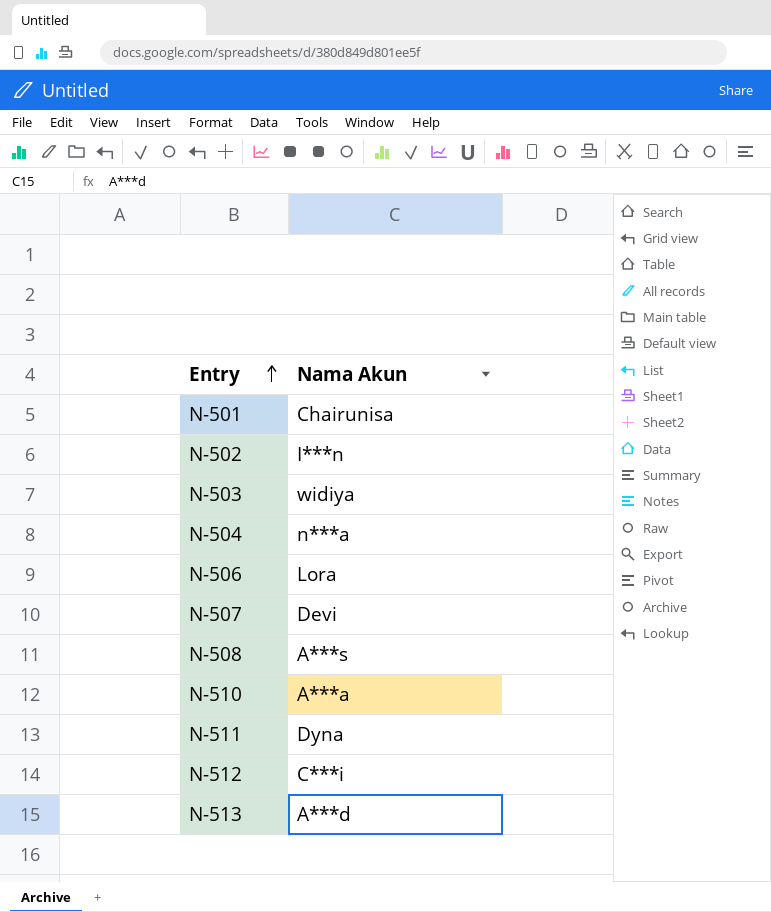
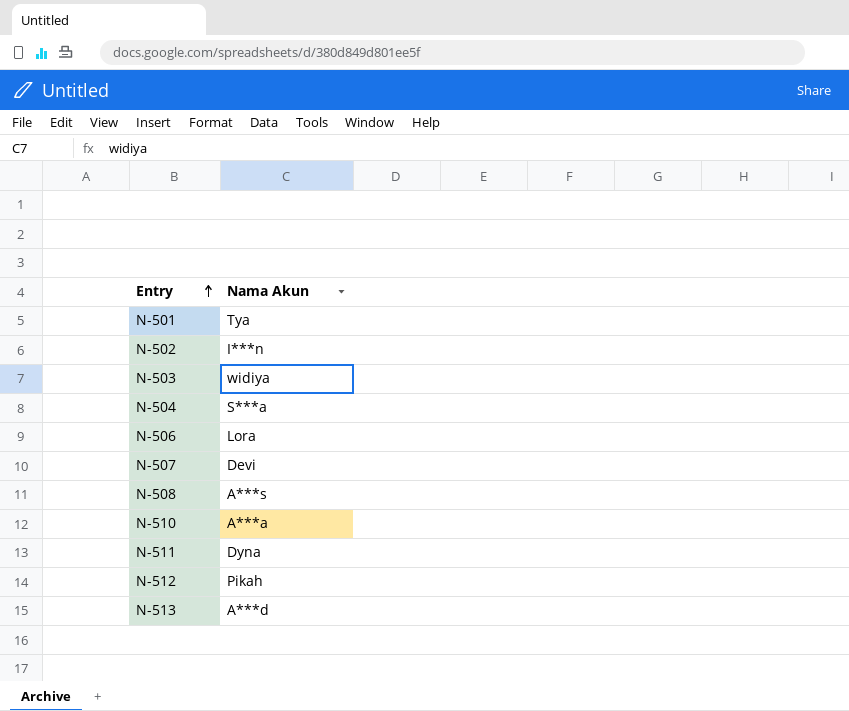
N-501 | Nama Akun: Chairunisa -> Tya
N-504 | Nama Akun: n***a -> S***a
N-512 | Nama Akun: C***i -> Pikah

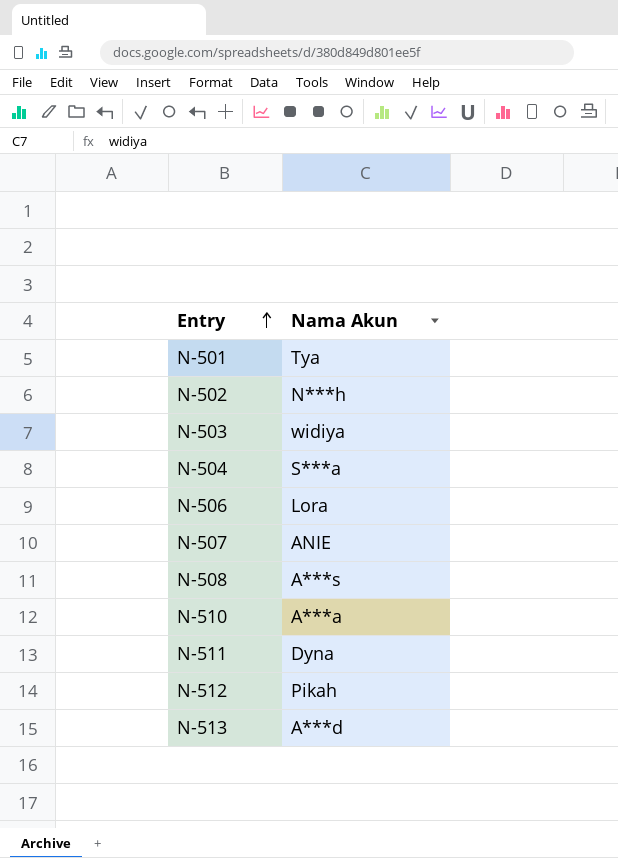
N-502 | Nama Akun: I***n -> N***h
N-507 | Nama Akun: Devi -> ANIE

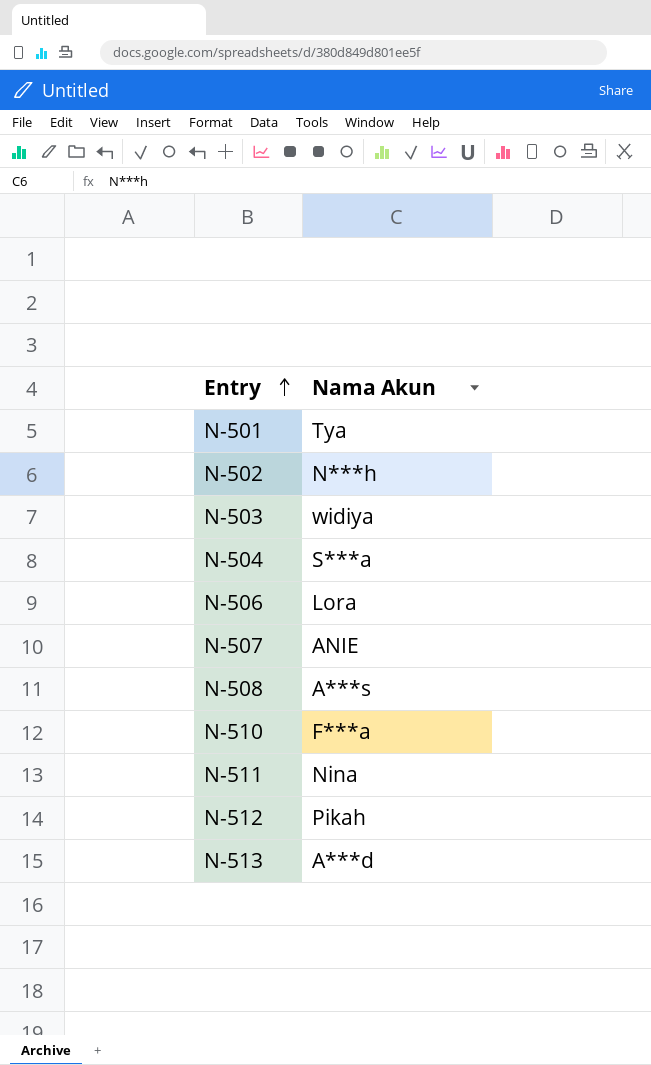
N-510 | Nama Akun: A***a -> F***a
N-511 | Nama Akun: Dyna -> Nina

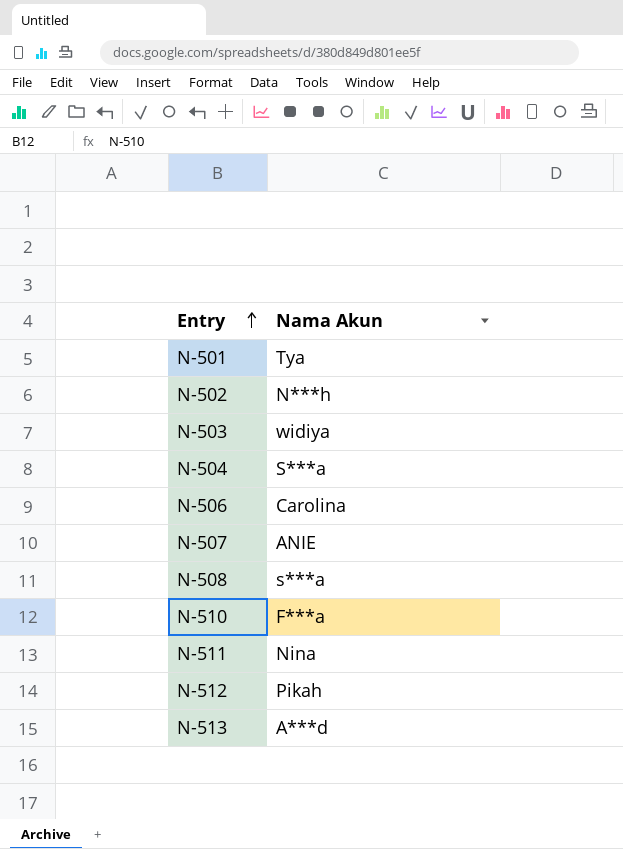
N-506 | Nama Akun: Lora -> Carolina
N-508 | Nama Akun: A***s -> s***a

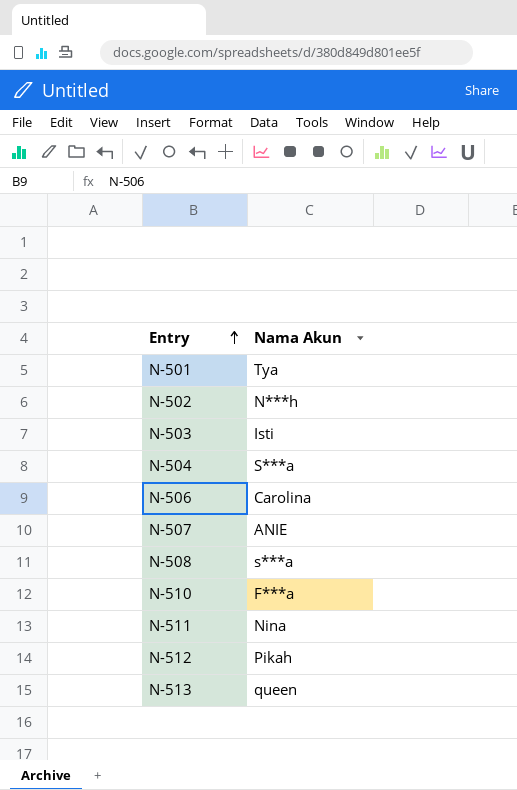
N-503 | Nama Akun: widiya -> Isti
N-513 | Nama Akun: A***d -> queen

